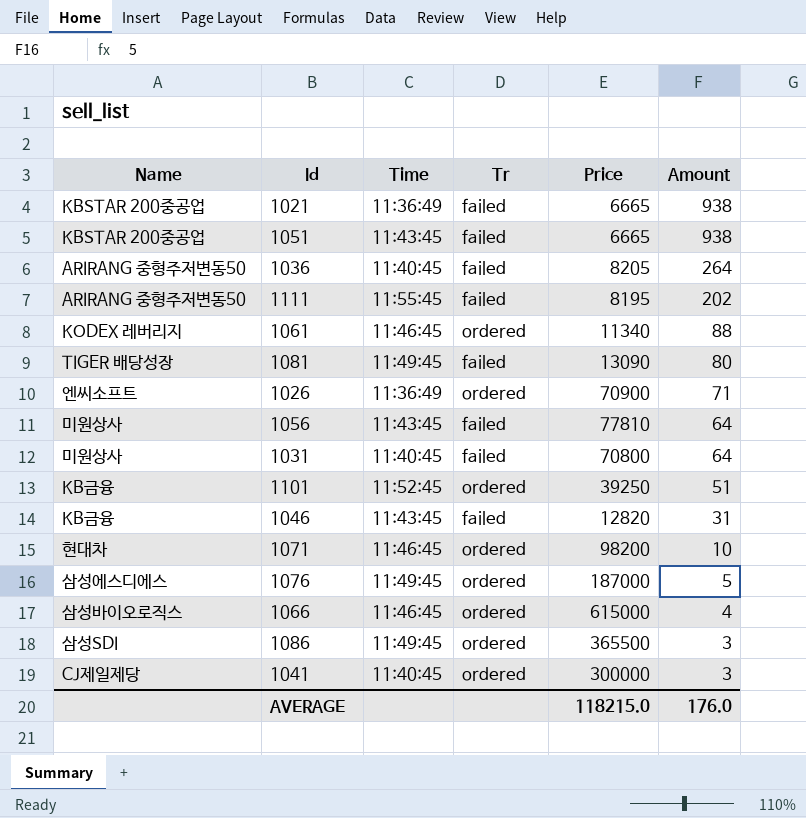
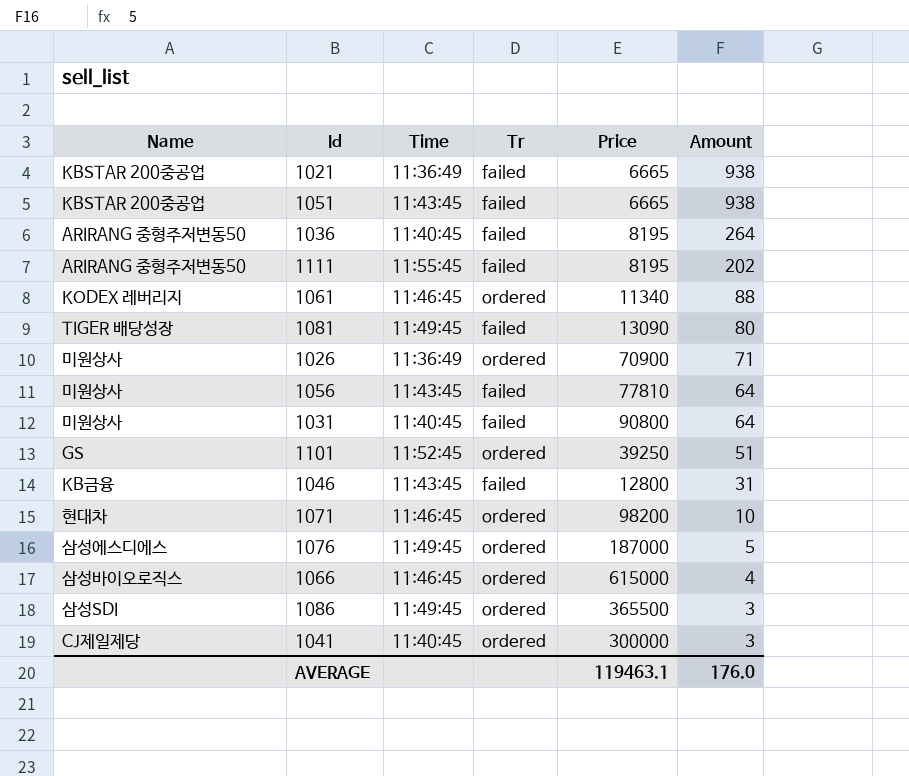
1036 | Price: 8205 -> 8195
1026 | Name: 엔씨소프트 -> 미원상사
1031 | Price: 70800 -> 90800
1101 | Name: KB금융 -> GS
1046 | Price: 12820 -> 12800
AVERAGE | Price: 118215.0 -> 119463.1

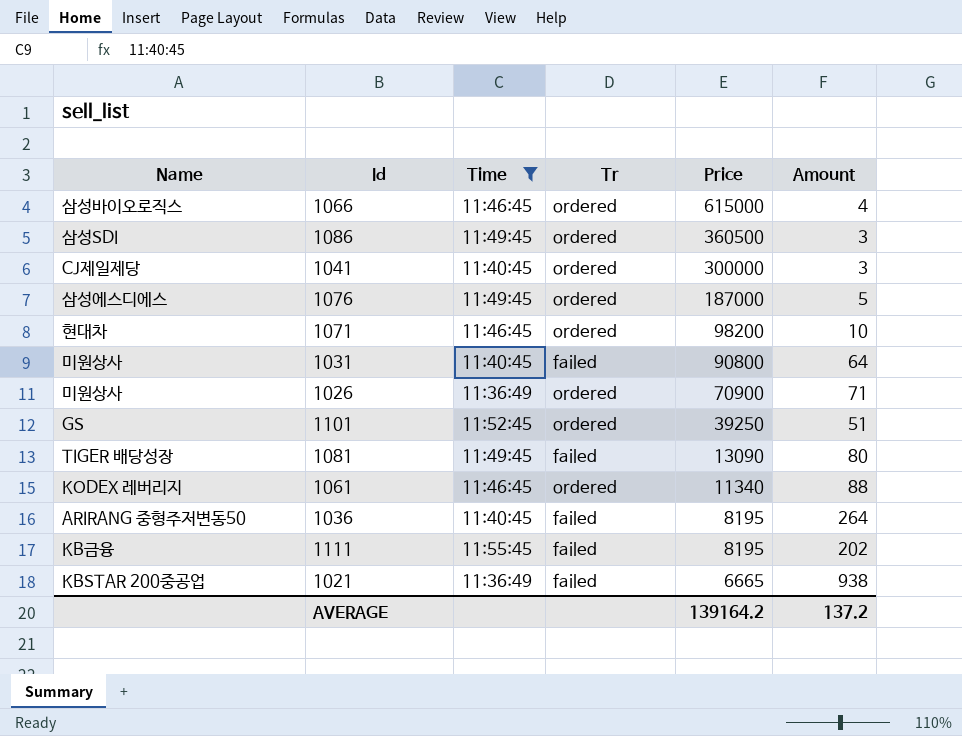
filter: none -> Time != 11:43:45
row order: Amount descending -> Price descending
1086 | Price: 365500 -> 360500
1111 | Name: ARIRANG 중형주저변동50 -> KB금융
AVERAGE | Price: 119463.1 -> 139164.2
AVERAGE | Amount: 176.0 -> 137.2

